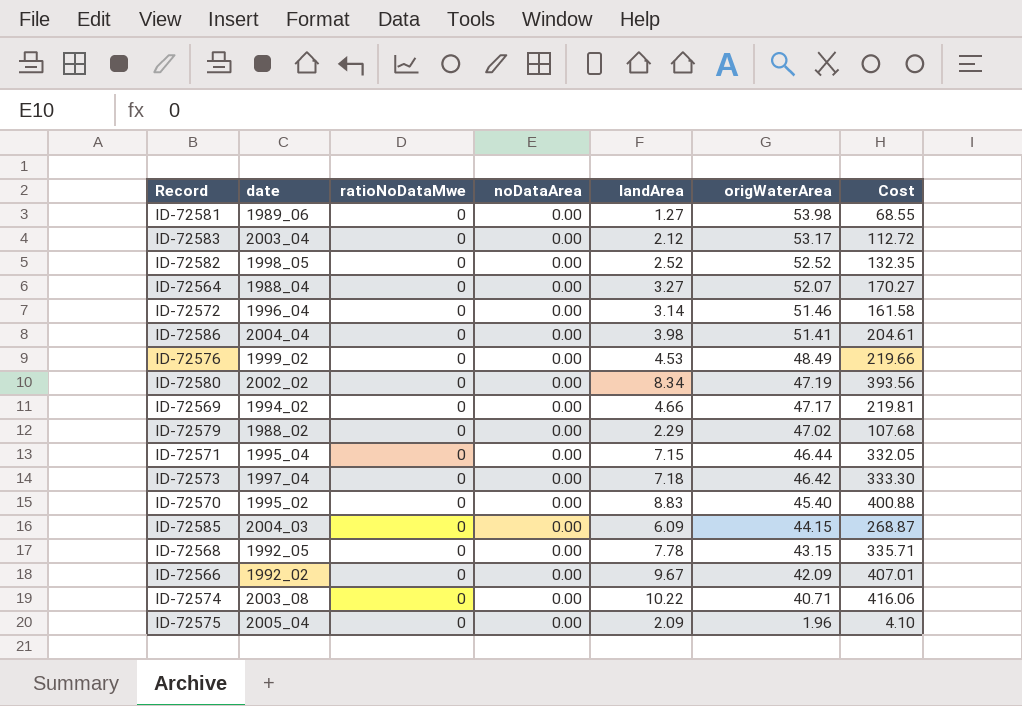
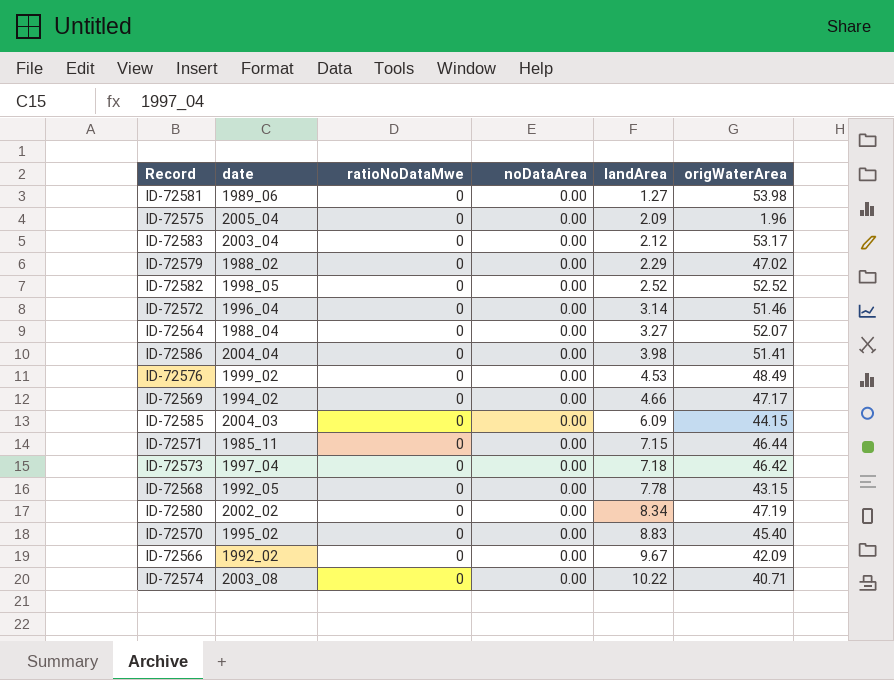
row order: origWaterArea descending -> landArea ascending
column Cost | formula: [landArea] * [origWaterArea] -> none
ID-72571 | date: 1995_04 -> 1985_11

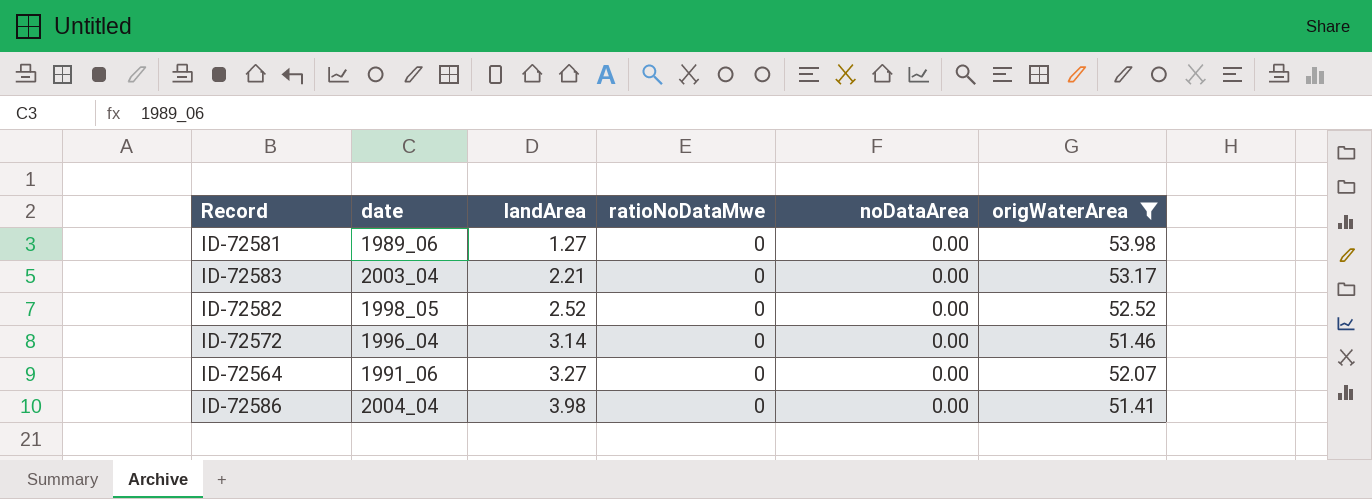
filter: none -> origWaterArea >= 51.41
column landArea | position: 5 -> 3
ID-72583 | landArea: 2.12 -> 2.21
ID-72564 | date: 1988_04 -> 1991_06

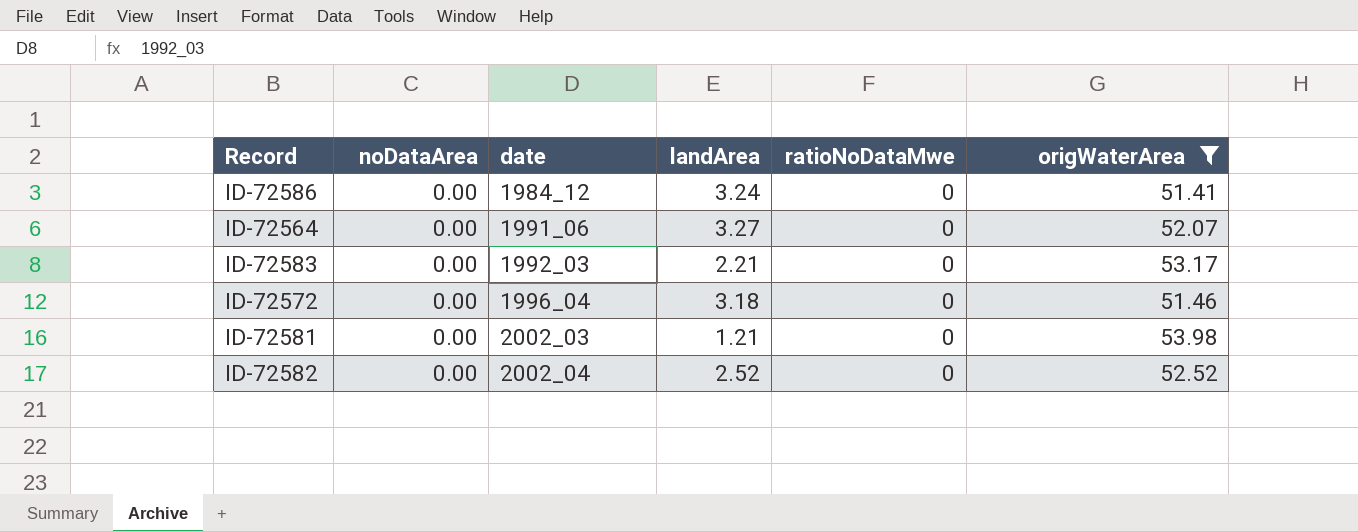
row order: landArea ascending -> date ascending
column noDataArea | position: 5 -> 2
ID-72586 | date: 2004_04 -> 1984_12
ID-72586 | landArea: 3.98 -> 3.24
ID-72583 | date: 2003_04 -> 1992_03
ID-72572 | landArea: 3.14 -> 3.18
ID-72581 | date: 1989_06 -> 2002_03
ID-72581 | landArea: 1.27 -> 1.21
ID-72582 | date: 1998_05 -> 2002_04

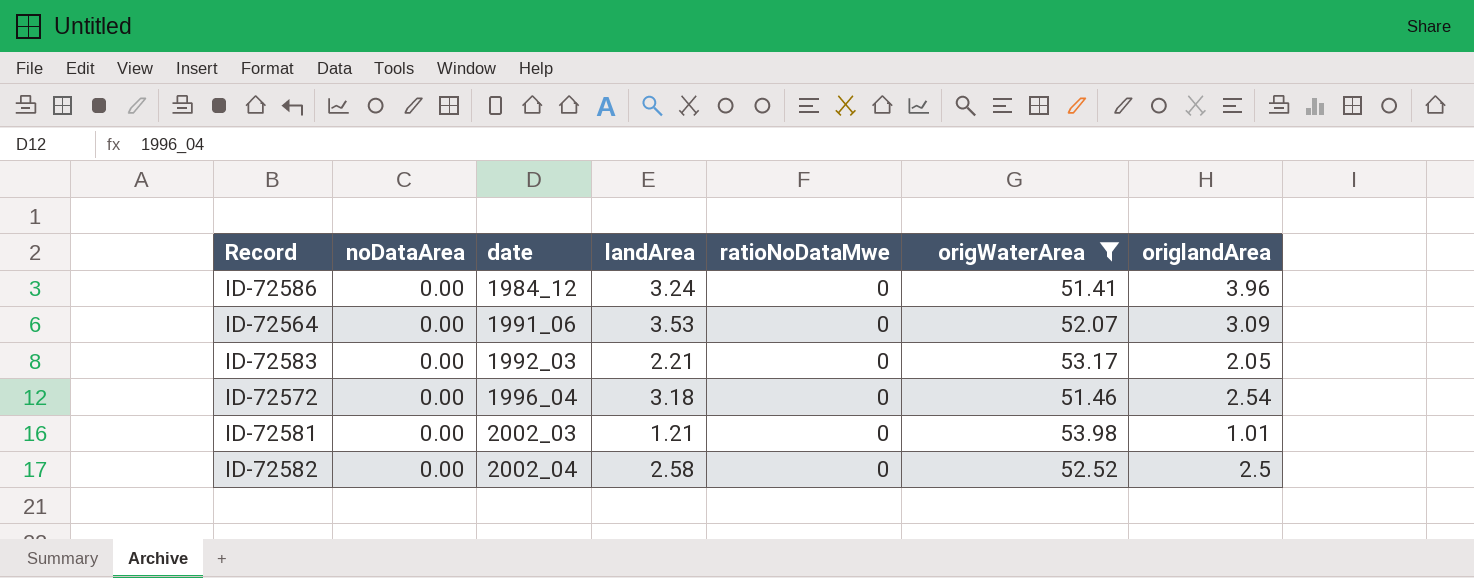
column origlandArea | position: none -> 7
ID-72564 | landArea: 3.27 -> 3.53
ID-72582 | landArea: 2.52 -> 2.58

